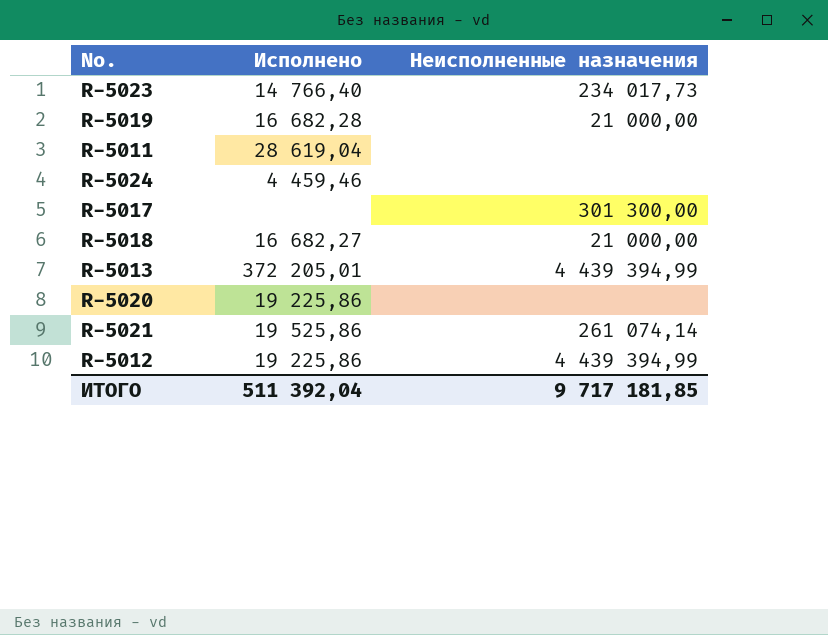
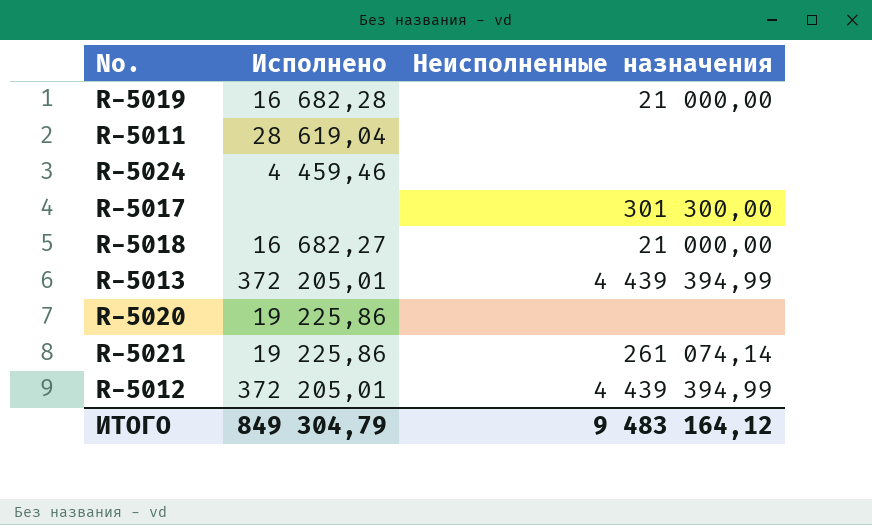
row R-5023: 14 766,40 | 234 017,73 -> none
R-5021 | Исполнено: 19 525,86 -> 19 225,86
R-5012 | Исполнено: 19 225,86 -> 372 205,01
ИТОГО | Исполнено: 511 392,04 -> 849 304,79
ИТОГО | Неисполненные назначения: 9 717 181,85 -> 9 483 164,12

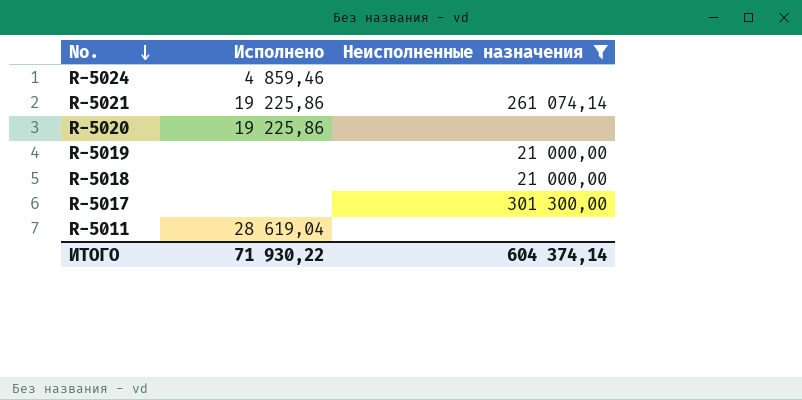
filter: none -> Неисполненные назначения != 4 439 394,99
row order: none -> No. descending
R-5024 | Исполнено: 4 459,46 -> 4 859,46
R-5019 | Исполнено: 16 682,28 -> none
R-5018 | Исполнено: 16 682,27 -> none
ИТОГО | Исполнено: 849 304,79 -> 71 930,22
ИТОГО | Неисполненные назначения: 9 483 164,12 -> 604 374,14

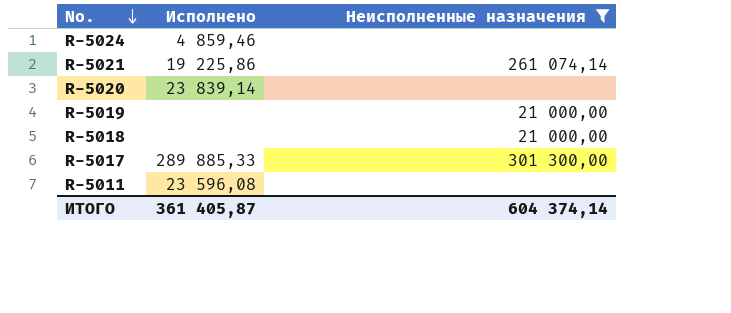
R-5020 | Исполнено: 19 225,86 -> 23 839,14
R-5017 | Исполнено: none -> 289 885,33
R-5011 | Исполнено: 28 619,04 -> 23 596,08
ИТОГО | Исполнено: 71 930,22 -> 361 405,87

